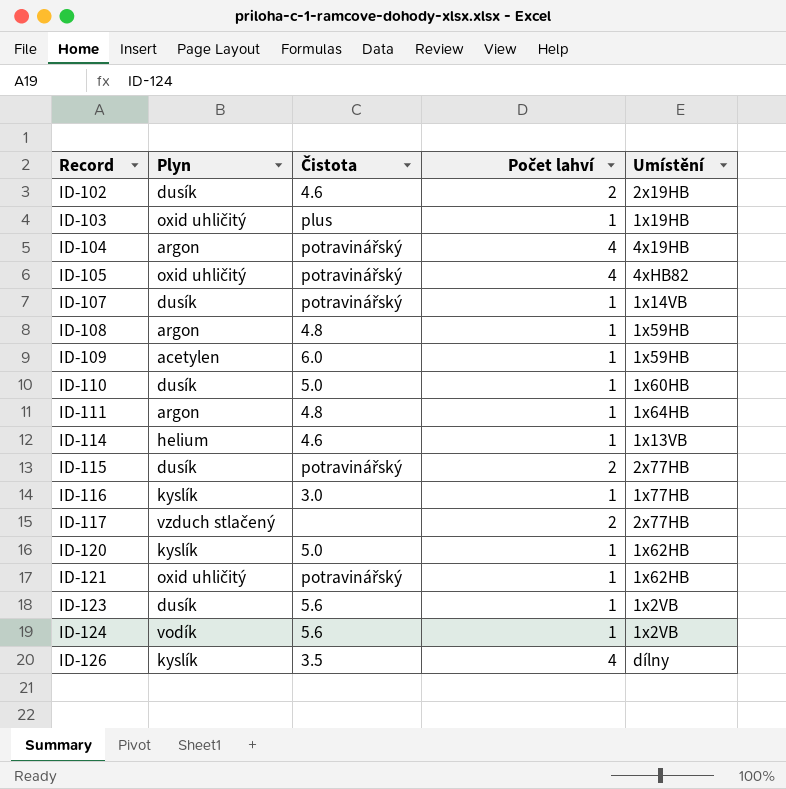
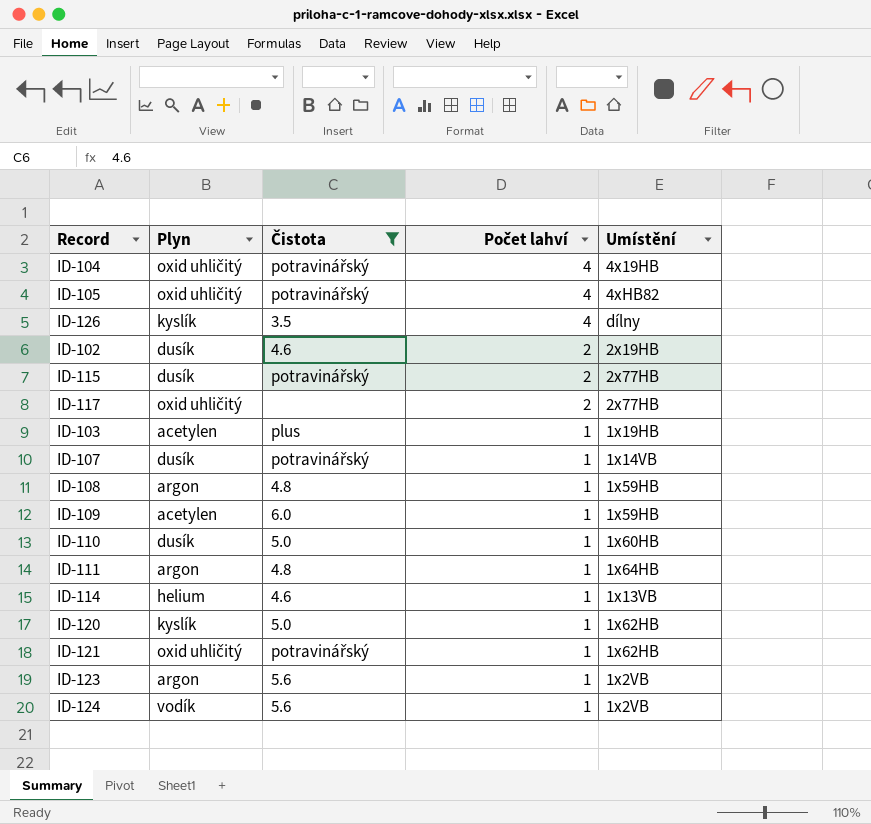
filter: none -> Čistota != 3.0
row order: Record ascending -> Počet lahví descending
ID-104 | Plyn: argon -> oxid uhličitý
ID-117 | Plyn: vzduch stlačený -> oxid uhličitý
ID-103 | Plyn: oxid uhličitý -> acetylen
ID-123 | Plyn: dusík -> argon

